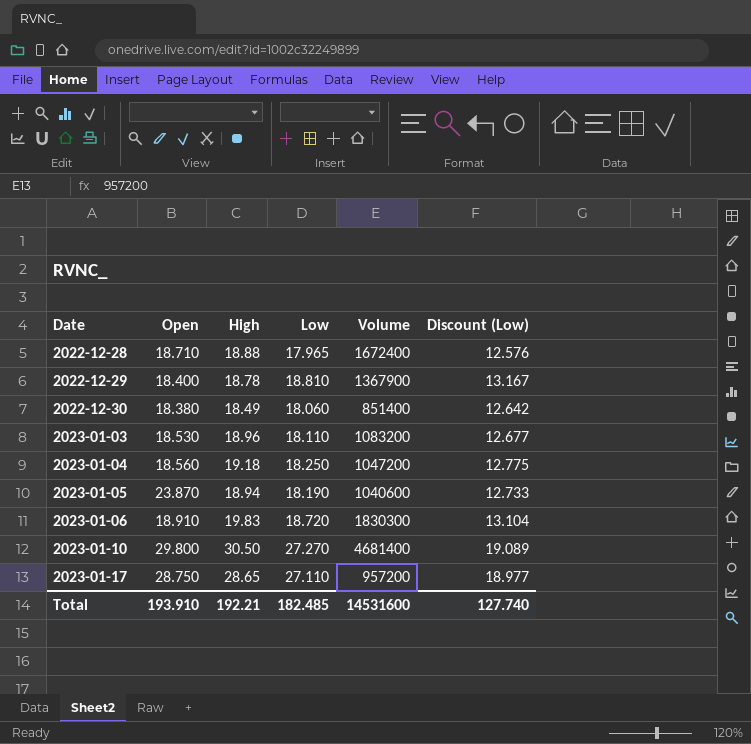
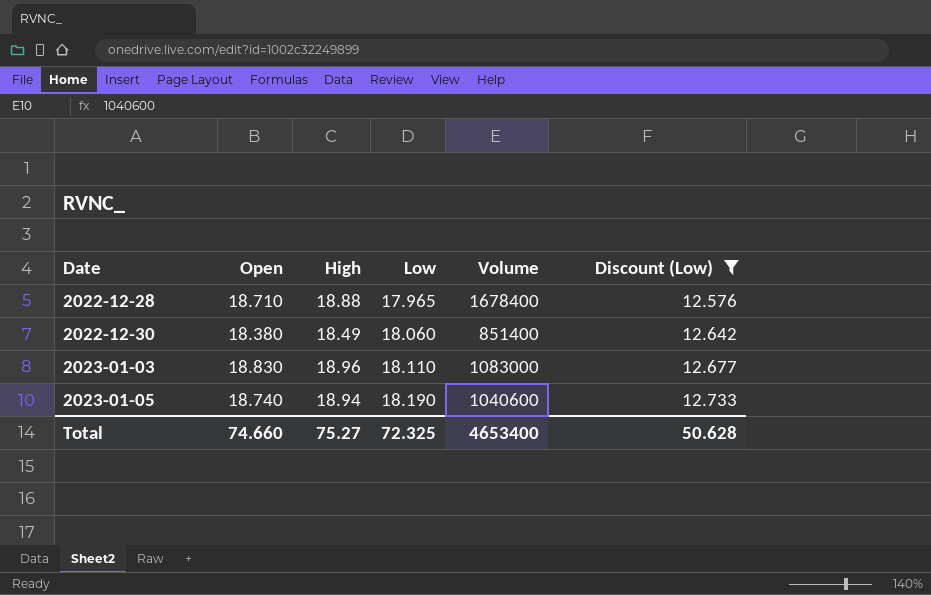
filter: none -> Discount (Low) <= 12.733
2022-12-28 | Volume: 1672400 -> 1678400
2023-01-03 | Open: 18.530 -> 18.830
2023-01-03 | Volume: 1083200 -> 1083000
2023-01-05 | Open: 23.870 -> 18.740
Total | Open: 193.910 -> 74.660
Total | High: 192.21 -> 75.27
Total | Low: 182.485 -> 72.325
Total | Volume: 14531600 -> 4653400
Total | Discount (Low): 127.740 -> 50.628

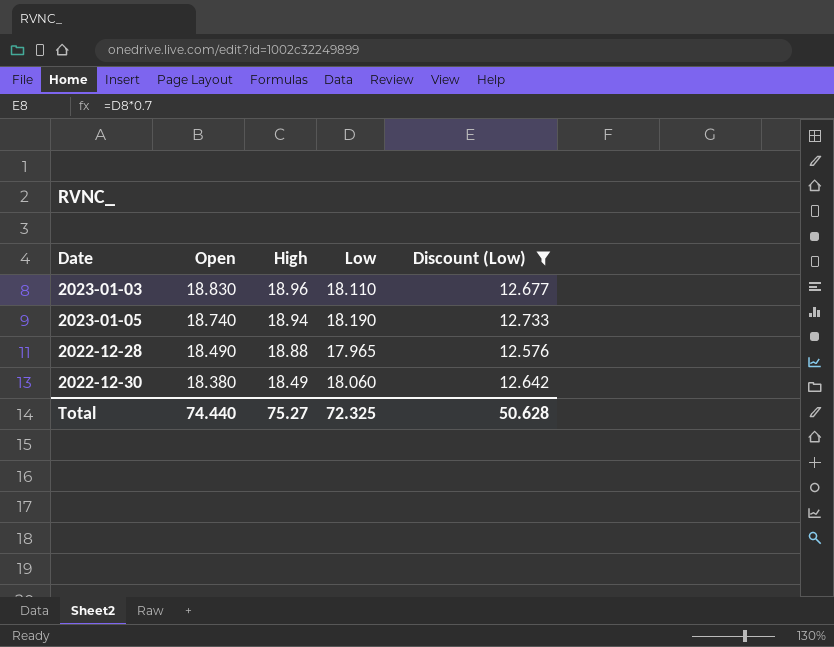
row order: Date ascending -> Open descending
column Volume | position: 5 -> none
2022-12-28 | Open: 18.710 -> 18.490
Total | Open: 74.660 -> 74.440

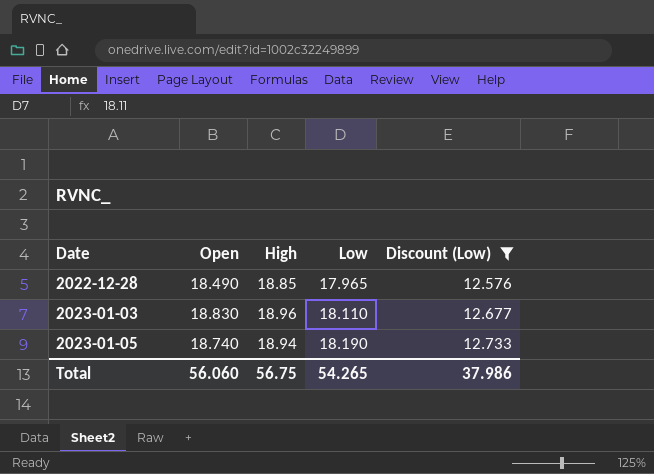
row order: Open descending -> Date ascending
row 2022-12-30: 18.380 | 18.49 | 18.060 | 12.642 -> none
2022-12-28 | High: 18.88 -> 18.85
Total | Open: 74.440 -> 56.060
Total | High: 75.27 -> 56.75
Total | Low: 72.325 -> 54.265
Total | Discount (Low): 50.628 -> 37.986

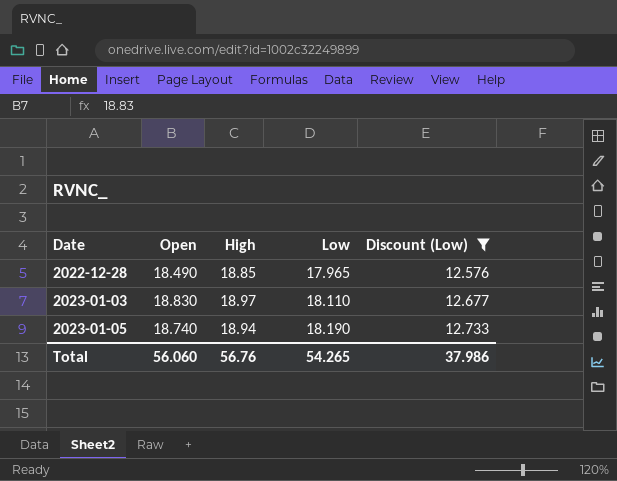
2023-01-03 | High: 18.96 -> 18.97
Total | High: 56.75 -> 56.76

